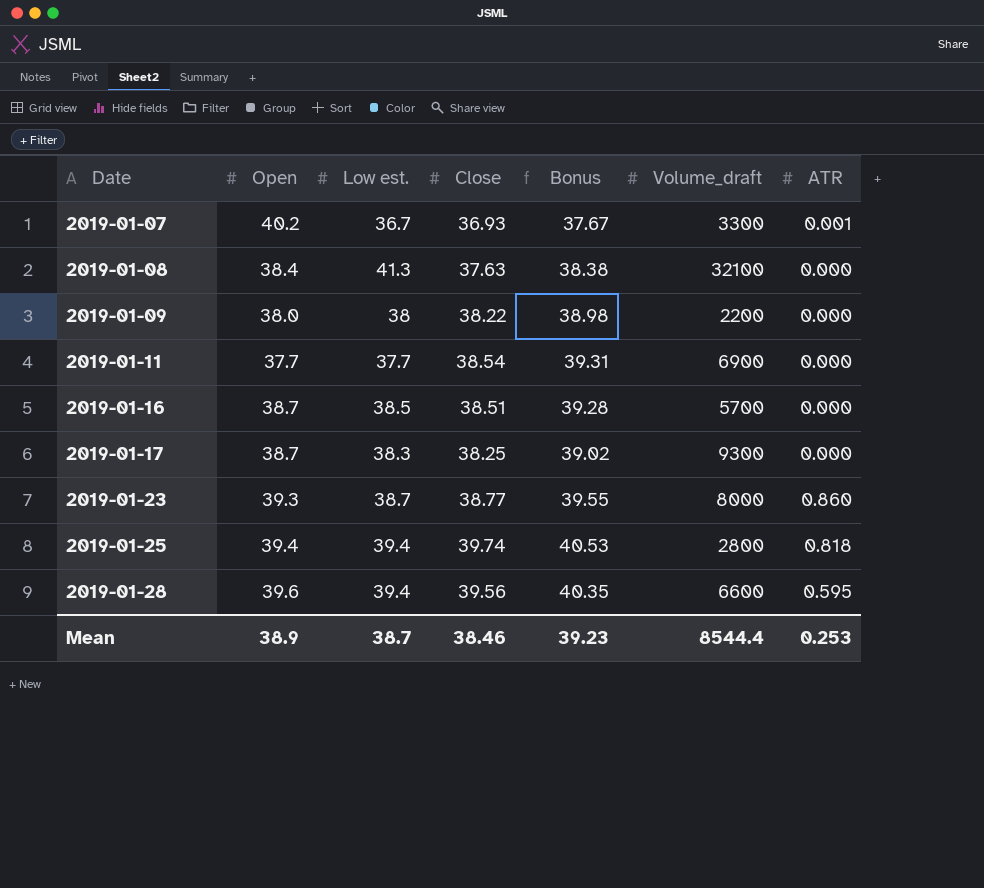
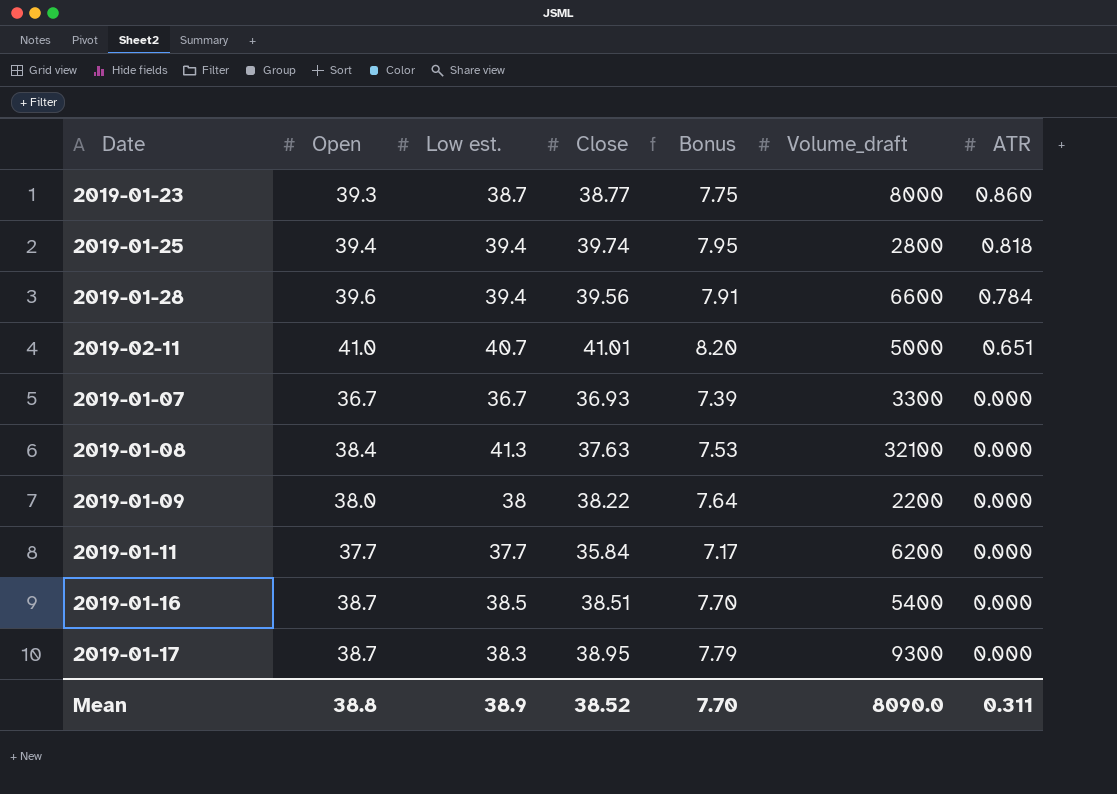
row order: Date ascending -> ATR descending
column Bonus | formula: [Close] * 1.02 -> [Close] * 0.2
2019-01-28 | ATR: 0.595 -> 0.784
row 2019-02-11: none -> 41.0 | 40.7 | 41.01 | 8.20 | 5000 | 0.651
2019-01-07 | Open: 40.2 -> 36.7
2019-01-07 | ATR: 0.001 -> 0.000
2019-01-11 | Close: 38.54 -> 35.84
2019-01-11 | Volume_draft: 6900 -> 6200
2019-01-16 | Volume_draft: 5700 -> 5400
2019-01-17 | Close: 38.25 -> 38.95
Mean | Open: 38.9 -> 38.8
Mean | Low est.: 38.7 -> 38.9
Mean | Close: 38.46 -> 38.52
Mean | Bonus: 39.23 -> 7.70
Mean | Volume_draft: 8544.4 -> 8090.0
Mean | ATR: 0.253 -> 0.311

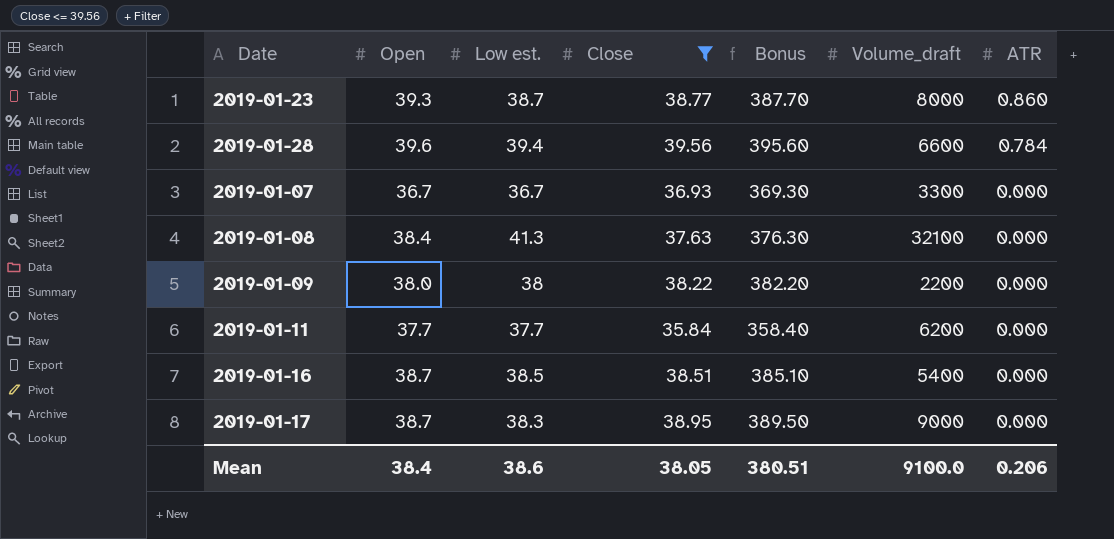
filter: none -> Close <= 39.56
column Bonus | formula: [Close] * 0.2 -> [Close] * 10
2019-01-17 | Volume_draft: 9300 -> 9000
Mean | Open: 38.8 -> 38.4
Mean | Low est.: 38.9 -> 38.6
Mean | Close: 38.52 -> 38.05
Mean | Bonus: 7.70 -> 380.51
Mean | Volume_draft: 8090.0 -> 9100.0
Mean | ATR: 0.311 -> 0.206

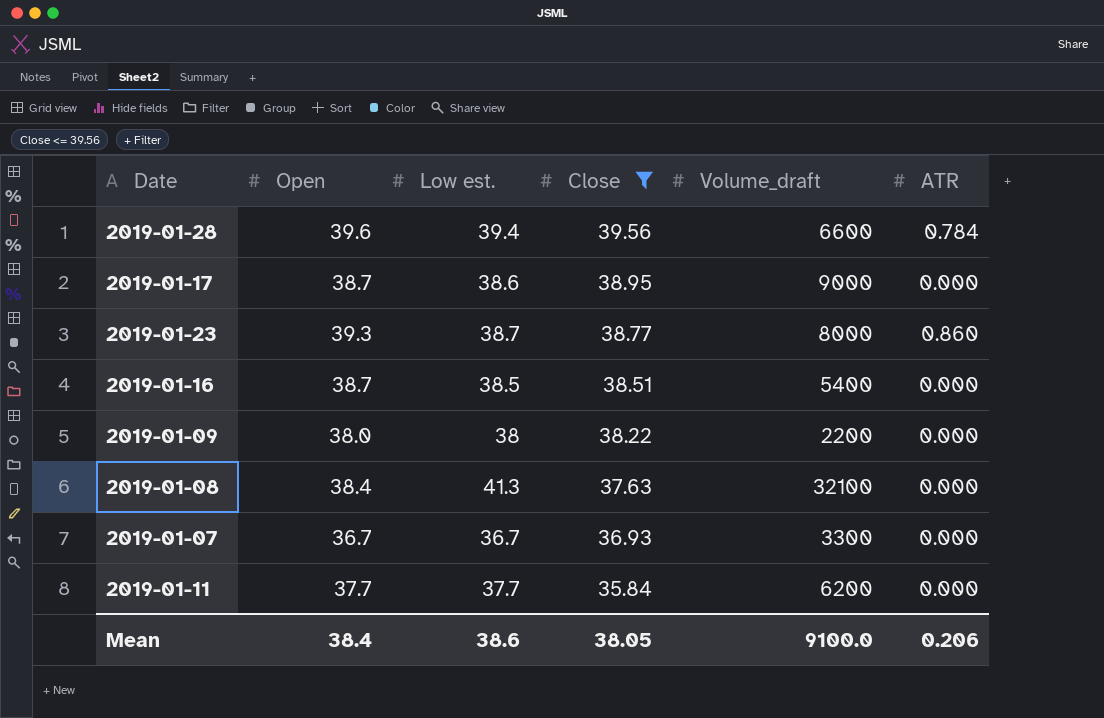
row order: ATR descending -> Close descending
column Bonus | formula: [Close] * 10 -> none
2019-01-17 | Low est.: 38.3 -> 38.6

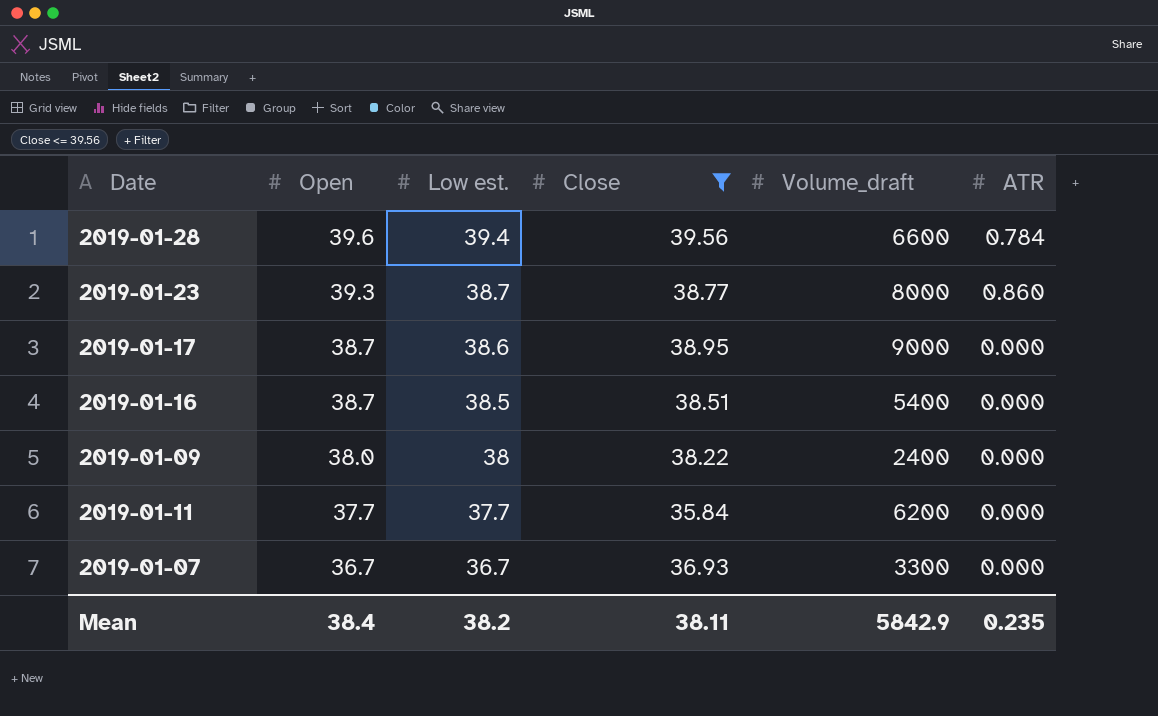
row order: Close descending -> Open descending
row 2019-01-08: 38.4 | 41.3 | 37.63 | 32100 | 0.000 -> none
2019-01-09 | Volume_draft: 2200 -> 2400
Mean | Low est.: 38.6 -> 38.2
Mean | Close: 38.05 -> 38.11
Mean | Volume_draft: 9100.0 -> 5842.9
Mean | ATR: 0.206 -> 0.235

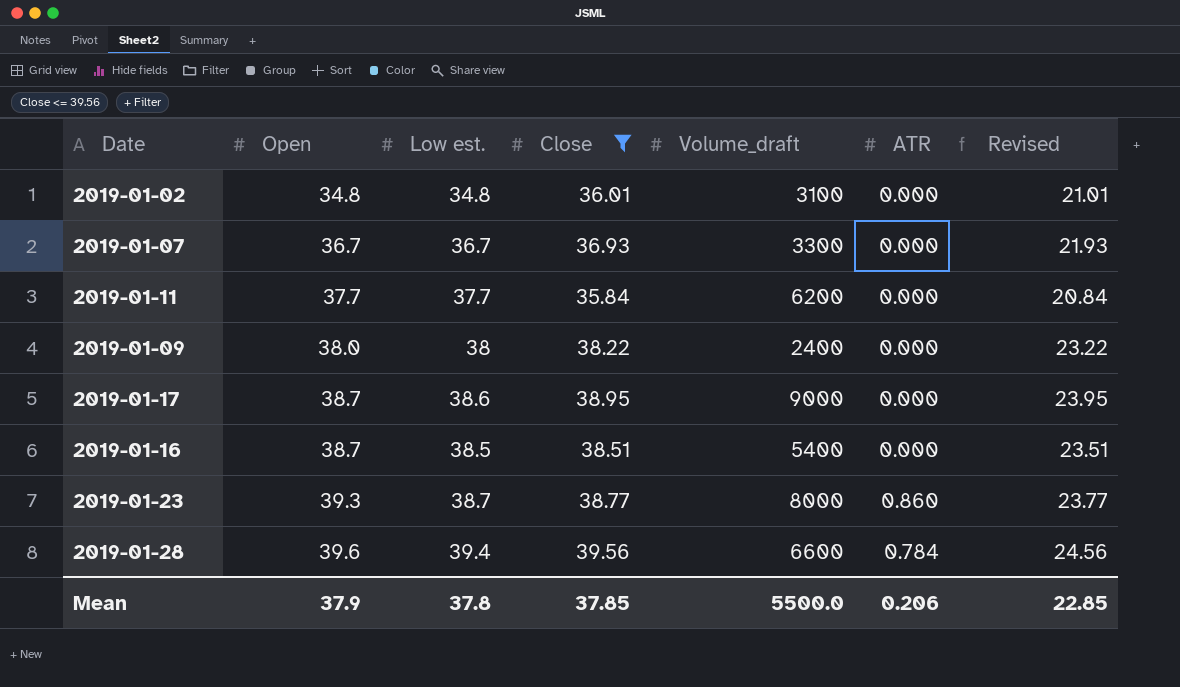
row order: Open descending -> Open ascending
column Revised | formula: none -> [Close] - 15
row 2019-01-02: none -> 34.8 | 34.8 | 36.01 | 3100 | 0.000 | 21.01
Mean | Open: 38.4 -> 37.9
Mean | Low est.: 38.2 -> 37.8
Mean | Close: 38.11 -> 37.85
Mean | Volume_draft: 5842.9 -> 5500.0
Mean | ATR: 0.235 -> 0.206

